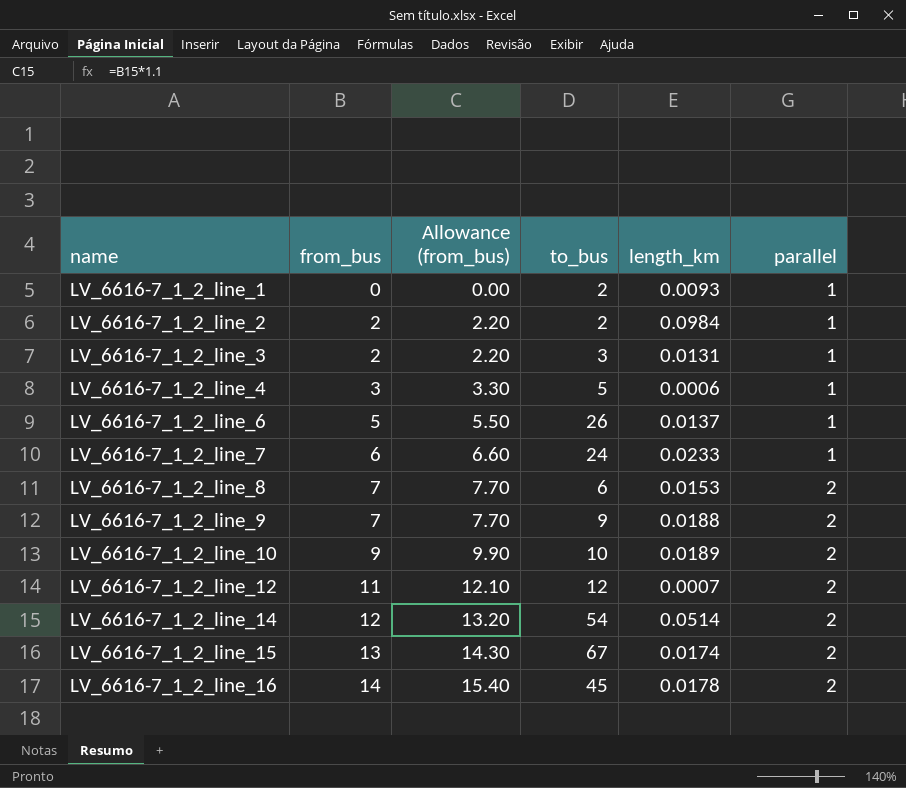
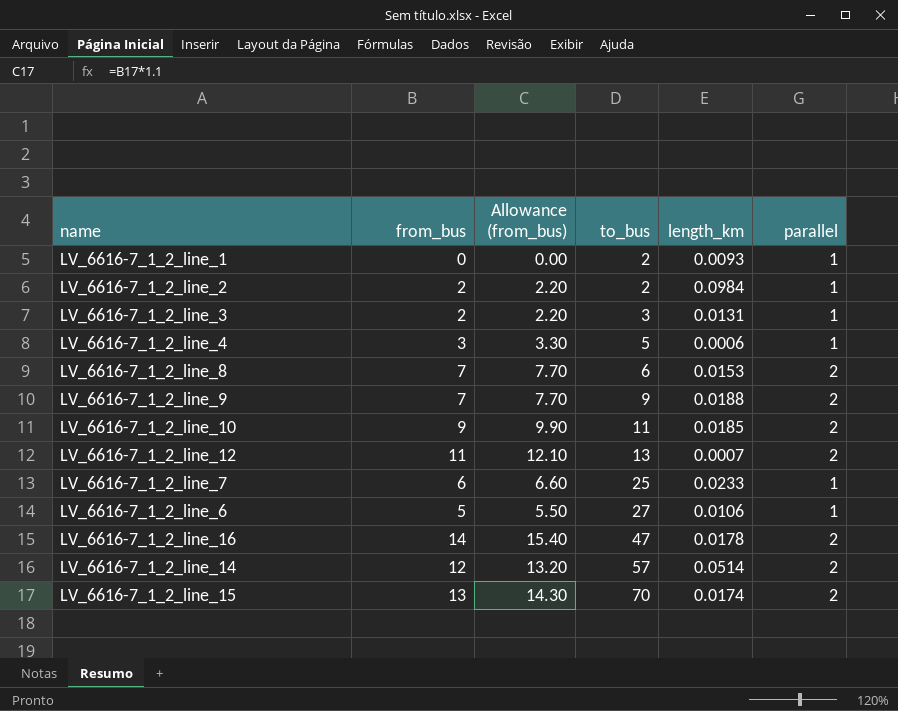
row order: name ascending -> to_bus ascending
LV_6616-7_1_2_line_10 | to_bus: 10 -> 11
LV_6616-7_1_2_line_10 | length_km: 0.0189 -> 0.0185
LV_6616-7_1_2_line_12 | to_bus: 12 -> 13
LV_6616-7_1_2_line_7 | to_bus: 24 -> 25
LV_6616-7_1_2_line_6 | to_bus: 26 -> 27
LV_6616-7_1_2_line_6 | length_km: 0.0137 -> 0.0106
LV_6616-7_1_2_line_16 | to_bus: 45 -> 47
LV_6616-7_1_2_line_14 | to_bus: 54 -> 57
LV_6616-7_1_2_line_15 | to_bus: 67 -> 70

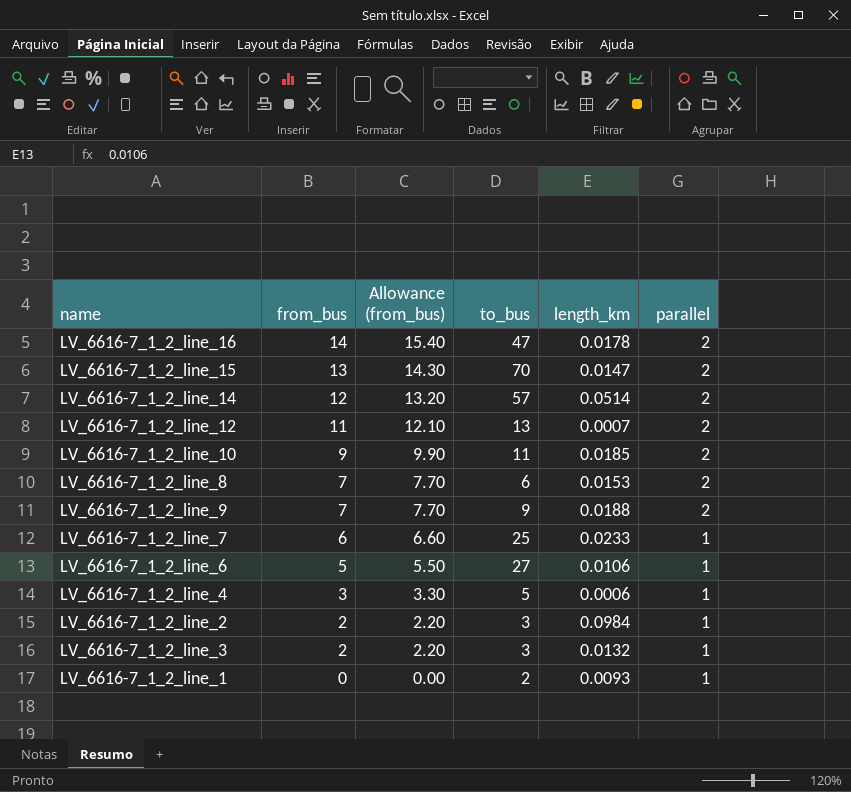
row order: to_bus ascending -> from_bus descending
LV_6616-7_1_2_line_15 | length_km: 0.0174 -> 0.0147
LV_6616-7_1_2_line_2 | to_bus: 2 -> 3
LV_6616-7_1_2_line_3 | length_km: 0.0131 -> 0.0132

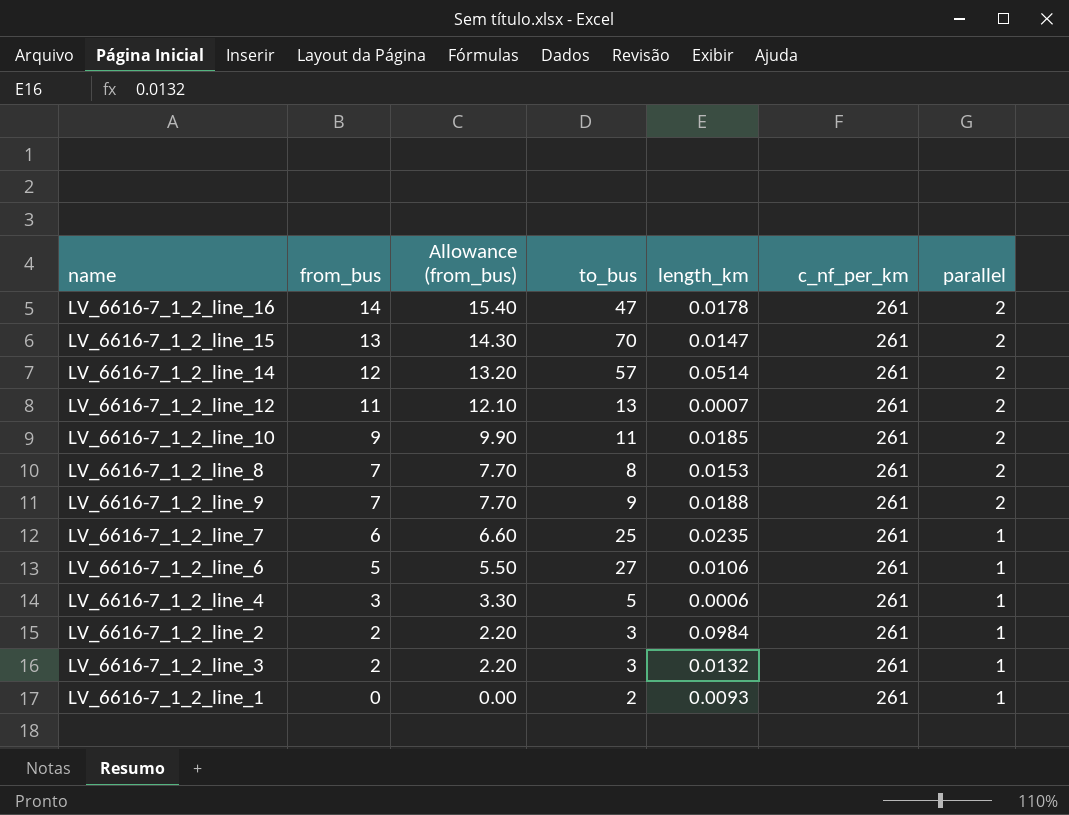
column c_nf_per_km | position: none -> 6
LV_6616-7_1_2_line_8 | to_bus: 6 -> 8
LV_6616-7_1_2_line_7 | length_km: 0.0233 -> 0.0235

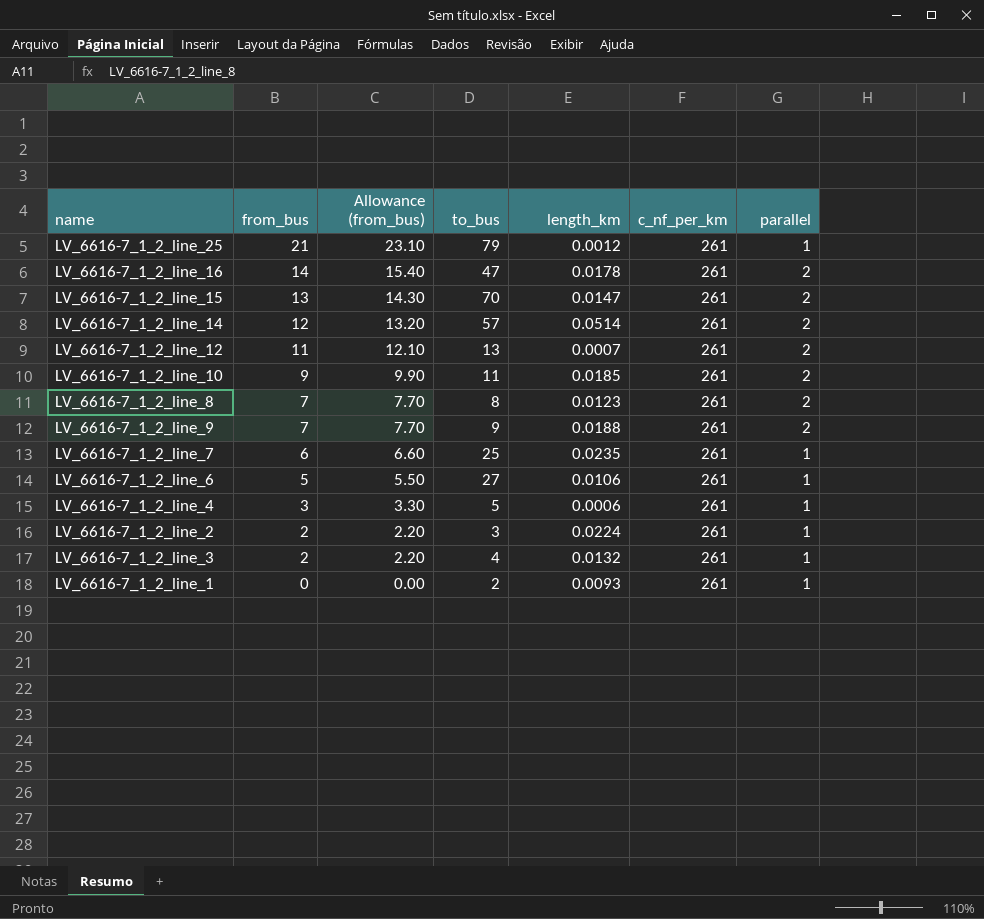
row LV_6616-7_1_2_line_25: none -> 21 | 23.10 | 79 | 0.0012 | 261 | 1
LV_6616-7_1_2_line_8 | length_km: 0.0153 -> 0.0123
LV_6616-7_1_2_line_2 | length_km: 0.0984 -> 0.0224
LV_6616-7_1_2_line_3 | to_bus: 3 -> 4

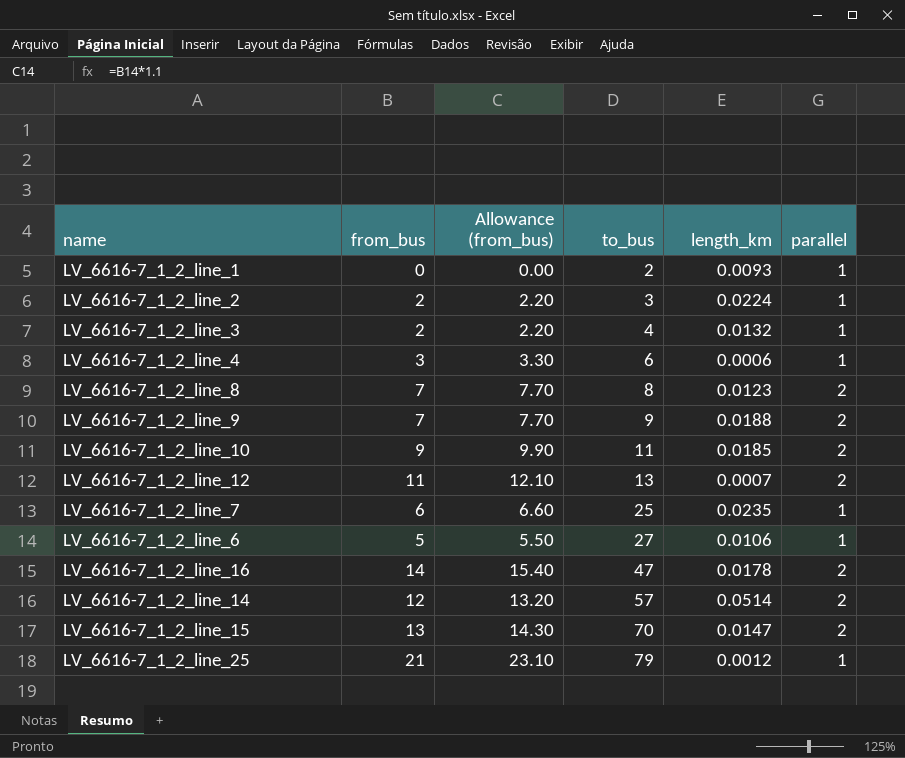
row order: from_bus descending -> to_bus ascending
column c_nf_per_km | position: 6 -> none
LV_6616-7_1_2_line_4 | to_bus: 5 -> 6

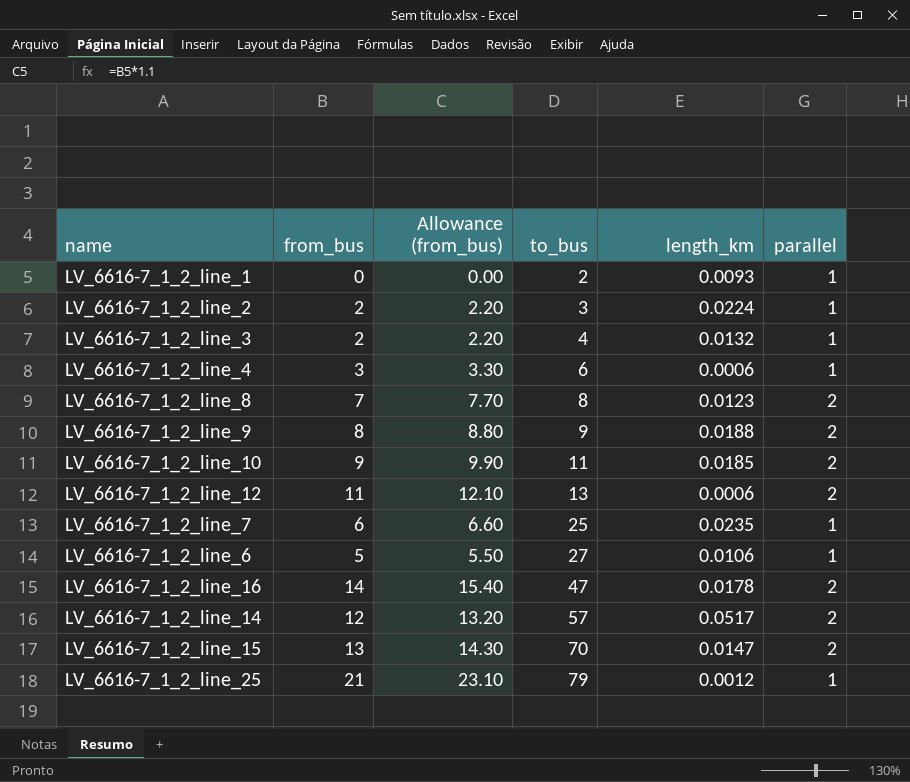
LV_6616-7_1_2_line_9 | from_bus: 7 -> 8
LV_6616-7_1_2_line_9 | Allowance (from_bus): 7.70 -> 8.80
LV_6616-7_1_2_line_12 | length_km: 0.0007 -> 0.0006
LV_6616-7_1_2_line_14 | length_km: 0.0514 -> 0.0517

